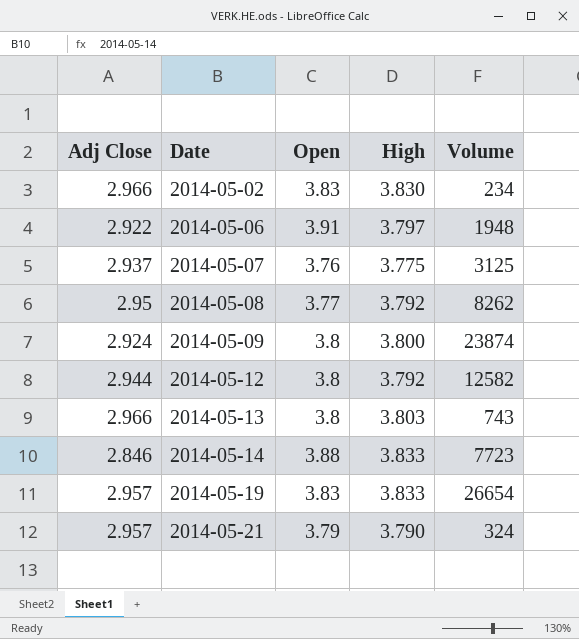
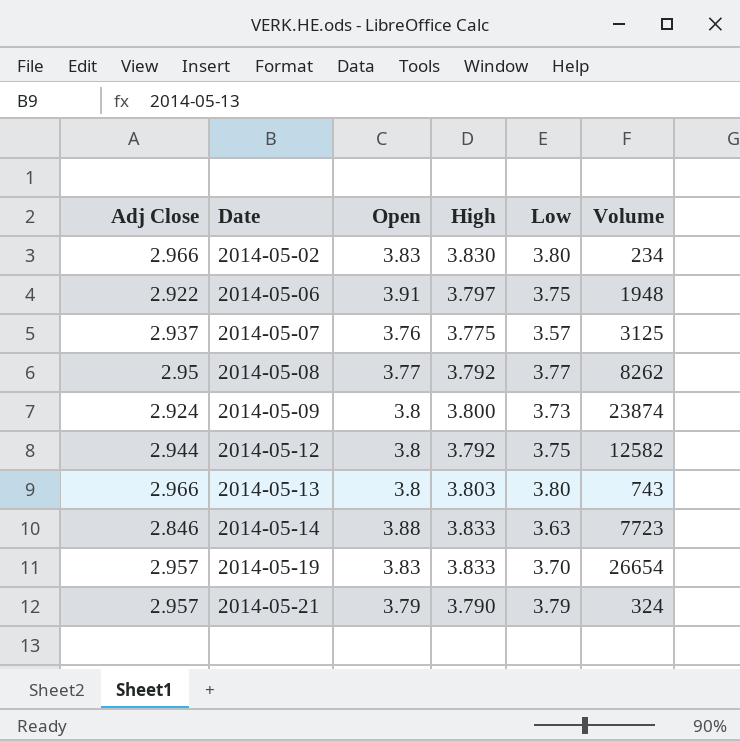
column Low | position: none -> 5

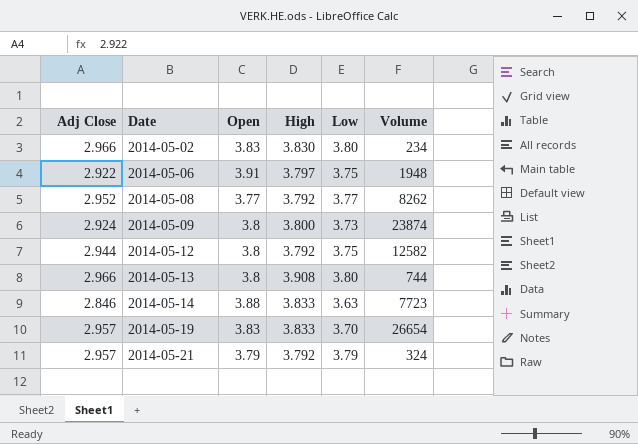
row 2014-05-07: 2.937 | 3.76 | 3.775 | 3.57 | 3125 -> none
2014-05-08 | Adj Close: 2.95 -> 2.952
2014-05-13 | High: 3.803 -> 3.908
2014-05-13 | Volume: 743 -> 744
2014-05-21 | High: 3.790 -> 3.792

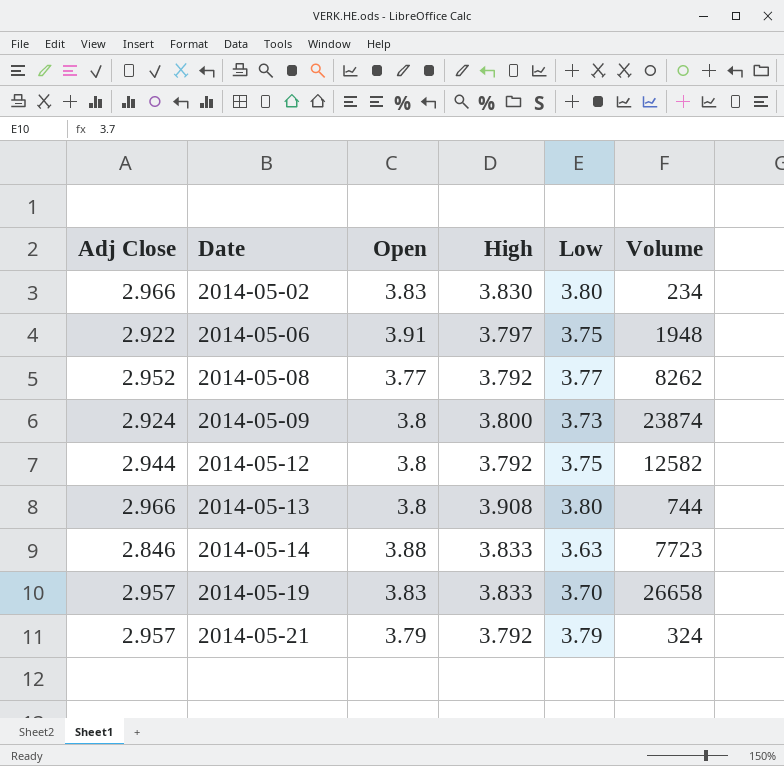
2014-05-19 | Volume: 26654 -> 26658

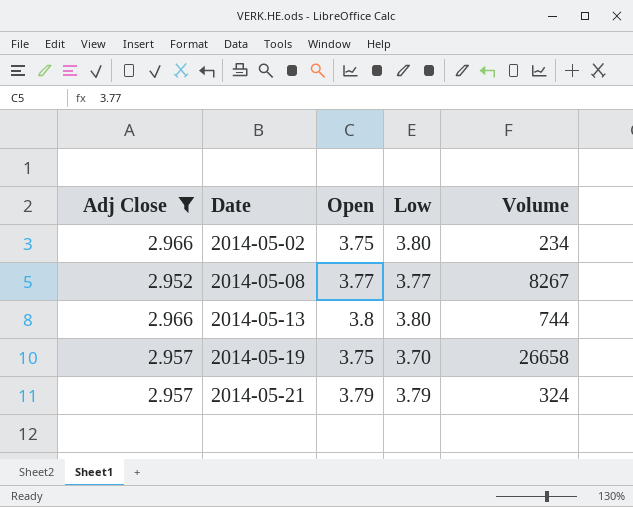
filter: none -> Adj Close >= 2.952
column High | position: 4 -> none
2014-05-02 | Open: 3.83 -> 3.75
2014-05-08 | Volume: 8262 -> 8267
2014-05-19 | Open: 3.83 -> 3.75

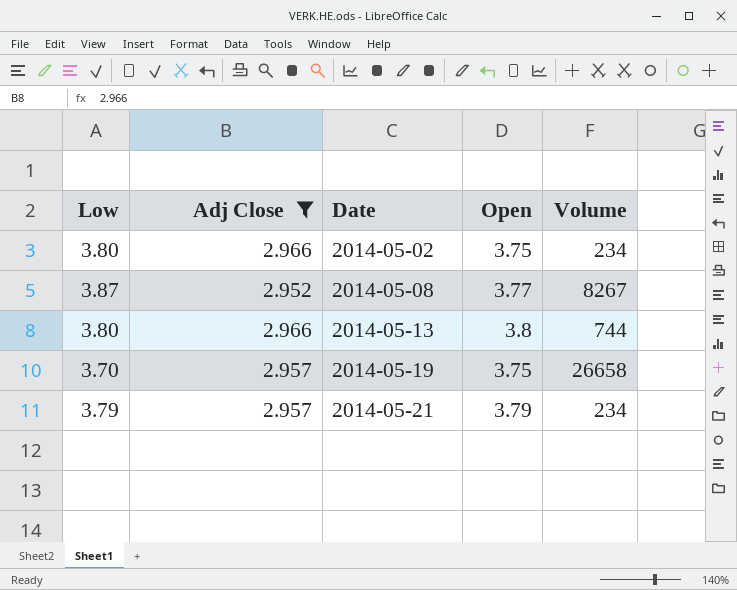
column Low | position: 4 -> 1
2014-05-08 | Low: 3.77 -> 3.87
2014-05-21 | Volume: 324 -> 234

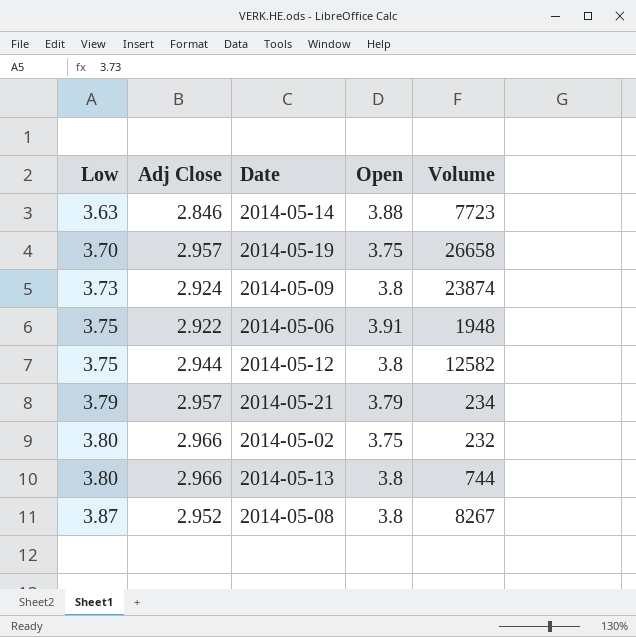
filter: Adj Close >= 2.952 -> none
row order: Date ascending -> Low ascending
2014-05-02 | Volume: 234 -> 232
2014-05-08 | Open: 3.77 -> 3.8

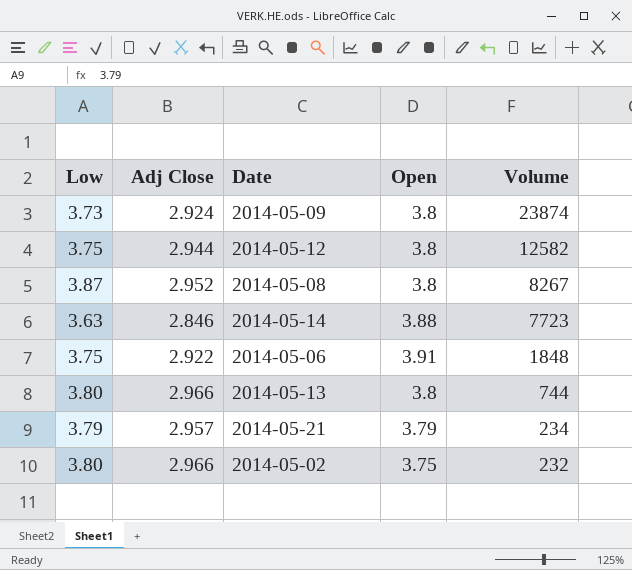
row order: Low ascending -> Volume descending
row 2014-05-19: 3.70 | 2.957 | 3.75 | 26658 -> none
2014-05-06 | Volume: 1948 -> 1848

